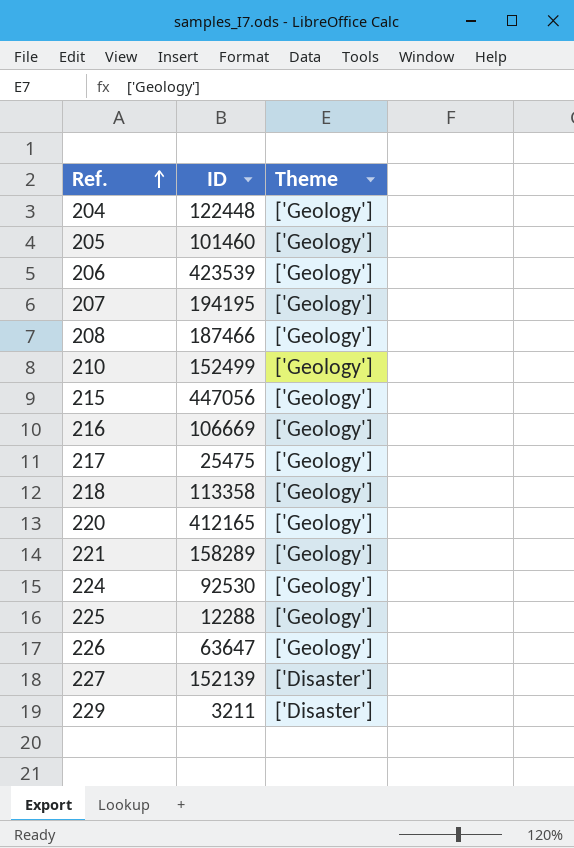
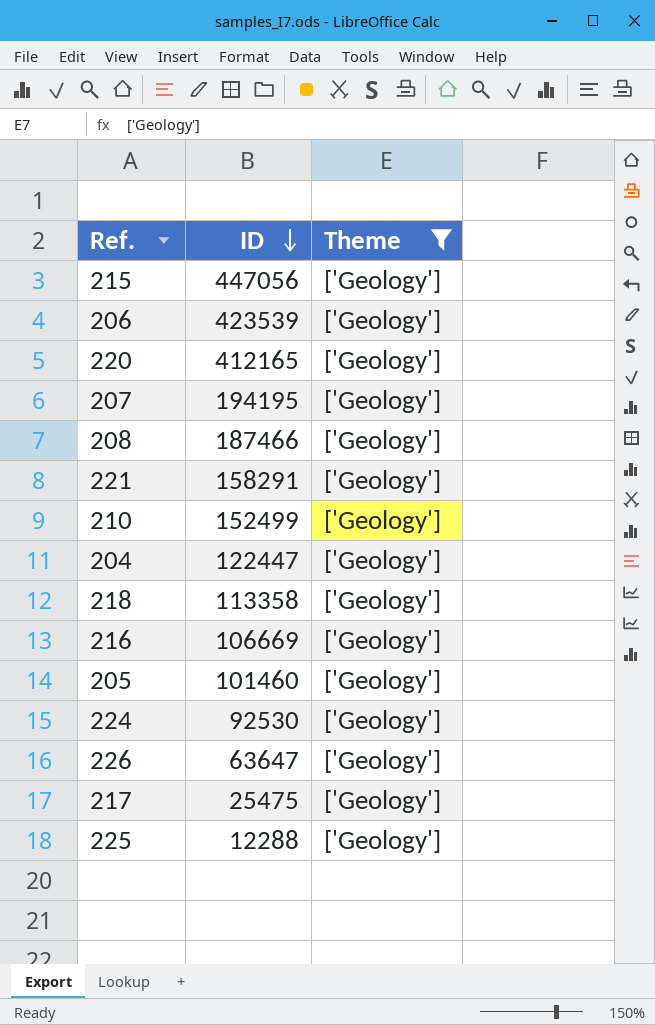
filter: none -> Theme = ['Geology']
row order: Ref. ascending -> ID descending
221 | ID: 158289 -> 158291
204 | ID: 122448 -> 122447

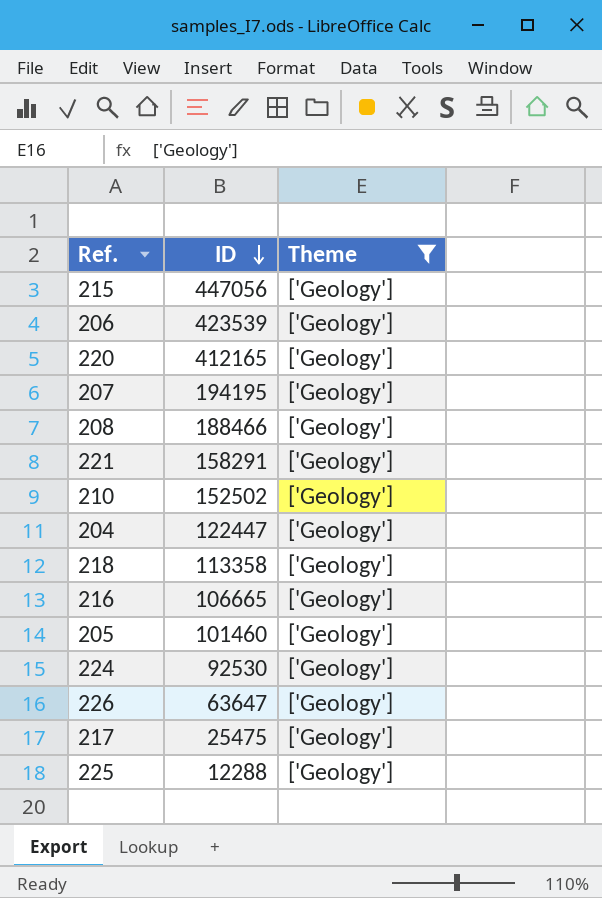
208 | ID: 187466 -> 188466
210 | ID: 152499 -> 152502
216 | ID: 106669 -> 106665

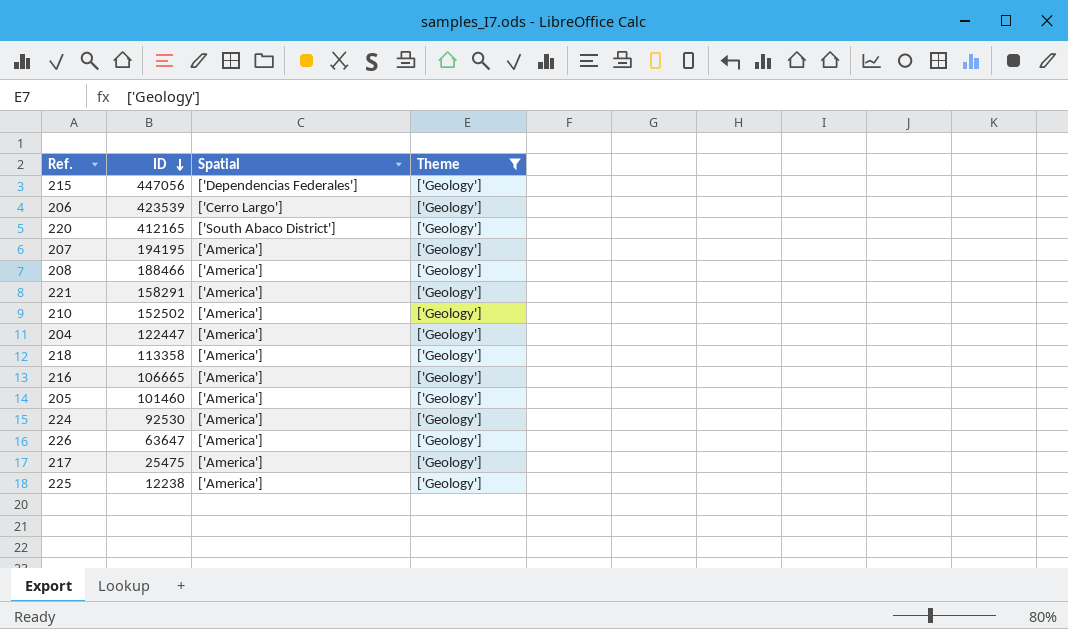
column Spatial | position: none -> 3
225 | ID: 12288 -> 12238

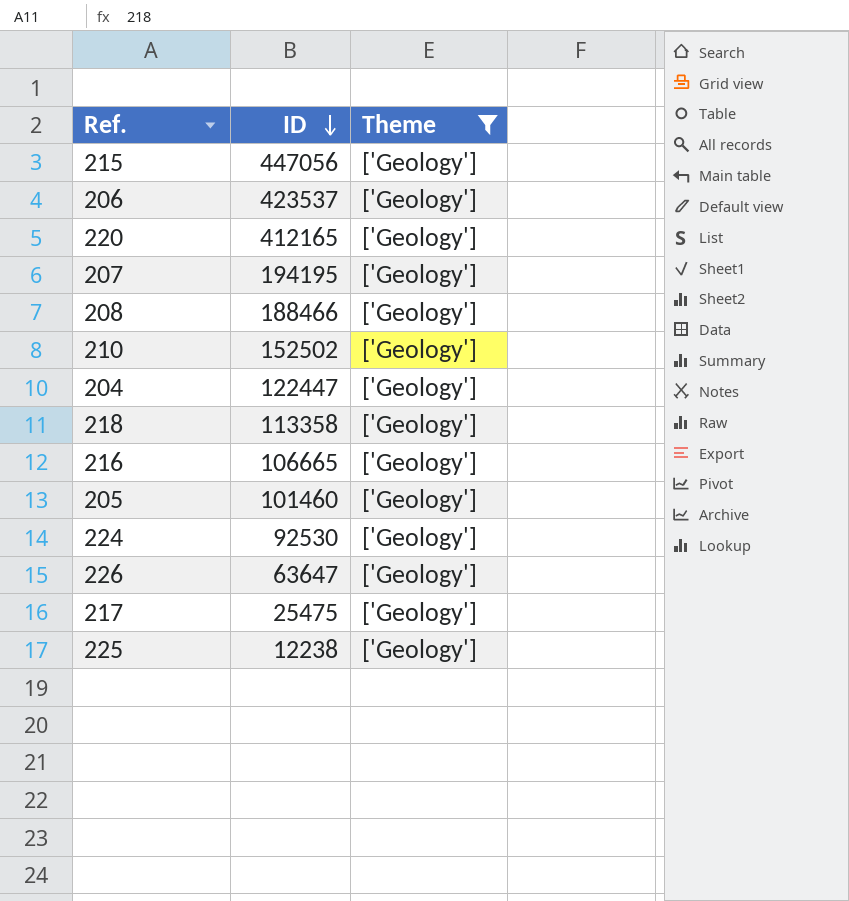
column Spatial | position: 3 -> none
row 221: 158291 | ['America'] | ['Geology'] -> none
206 | ID: 423539 -> 423537

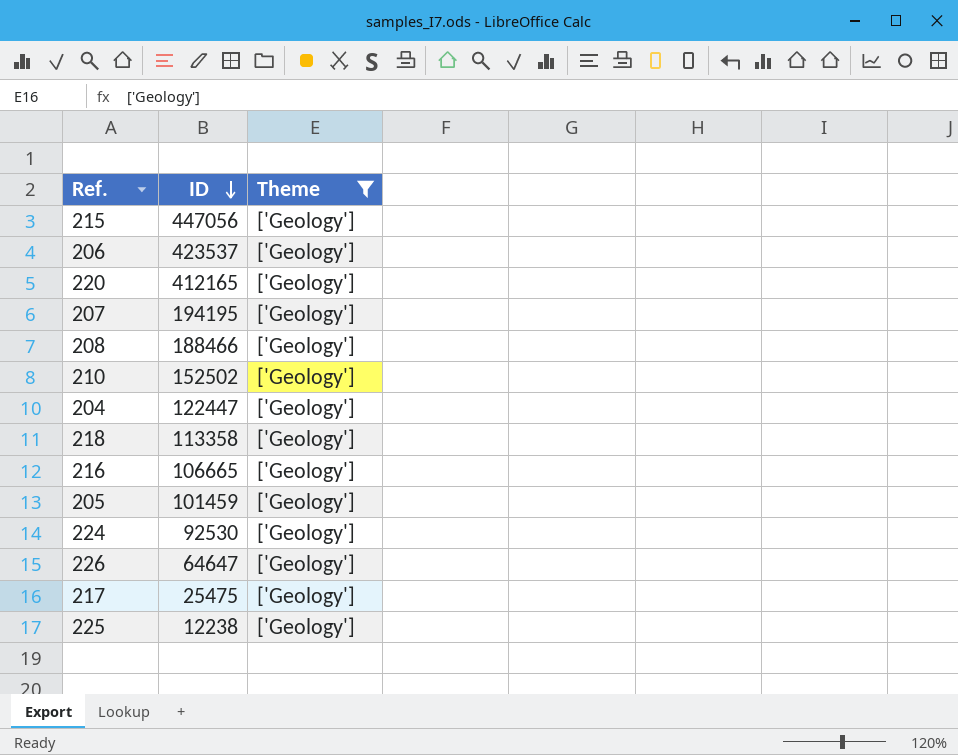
205 | ID: 101460 -> 101459
226 | ID: 63647 -> 64647

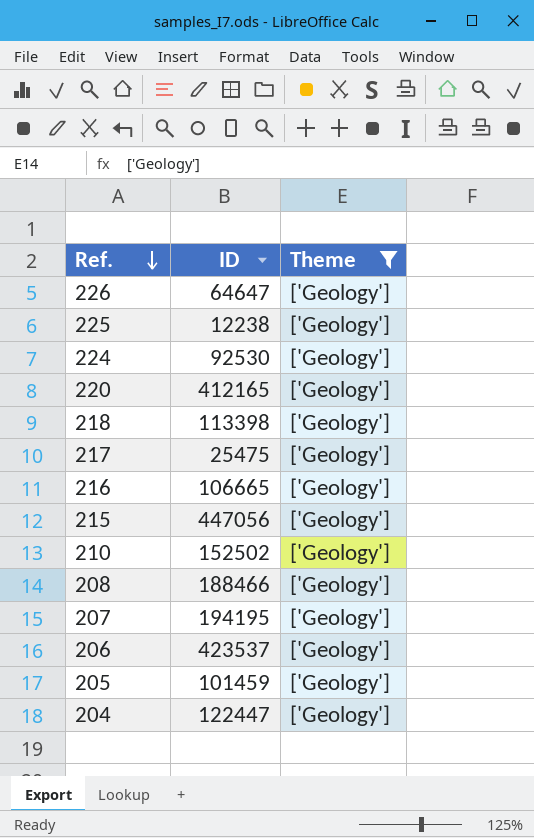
row order: ID descending -> Ref. descending
218 | ID: 113358 -> 113398

